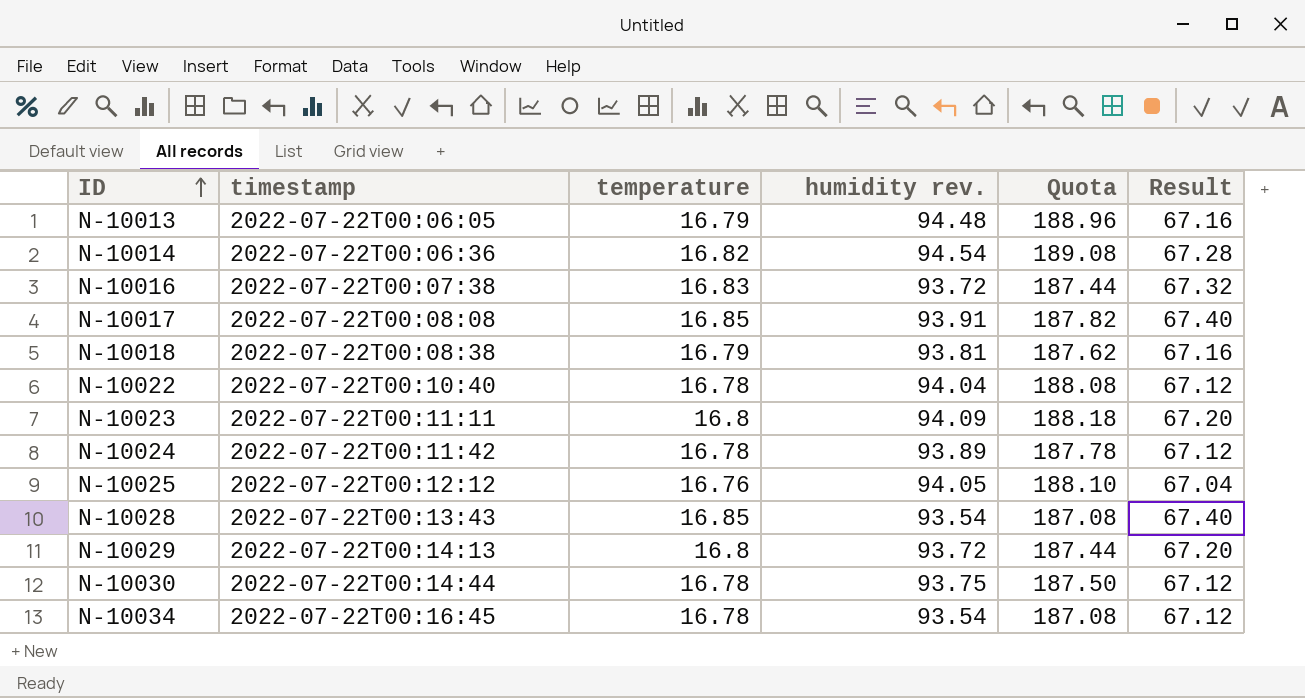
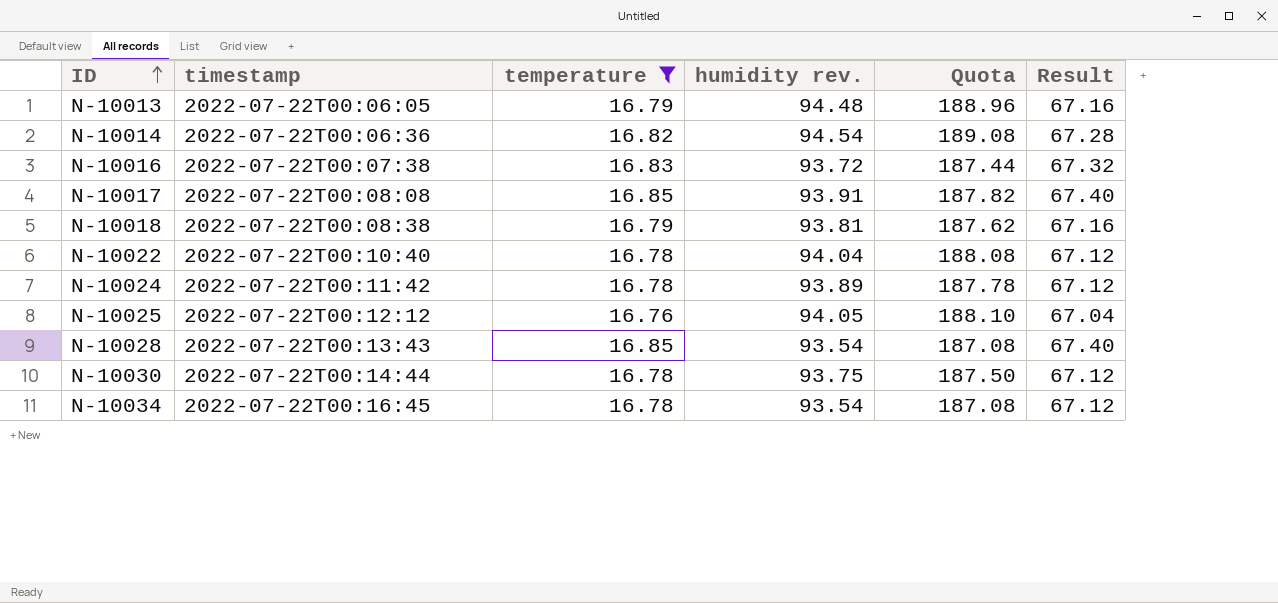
filter: none -> temperature != 16.8

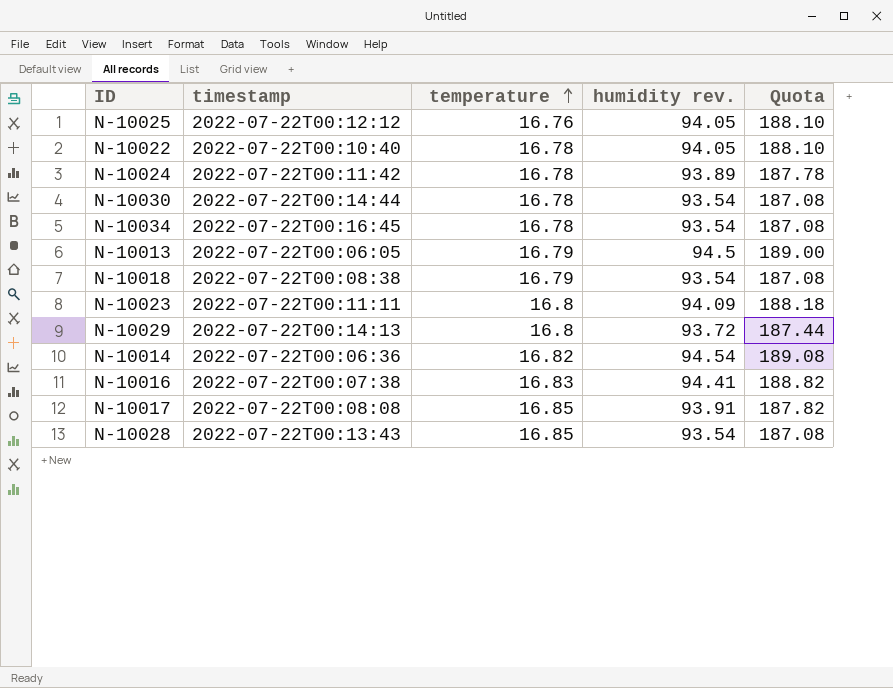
filter: temperature != 16.8 -> none
row order: ID ascending -> temperature ascending
column Result | formula: [temperature] * 4 -> none
N-10022 | humidity rev.: 94.04 -> 94.05
N-10022 | Quota: 188.08 -> 188.10
N-10030 | humidity rev.: 93.75 -> 93.54
N-10030 | Quota: 187.50 -> 187.08
N-10013 | humidity rev.: 94.48 -> 94.5
N-10013 | Quota: 188.96 -> 189.00
N-10018 | humidity rev.: 93.81 -> 93.54
N-10018 | Quota: 187.62 -> 187.08
N-10016 | humidity rev.: 93.72 -> 94.41
N-10016 | Quota: 187.44 -> 188.82

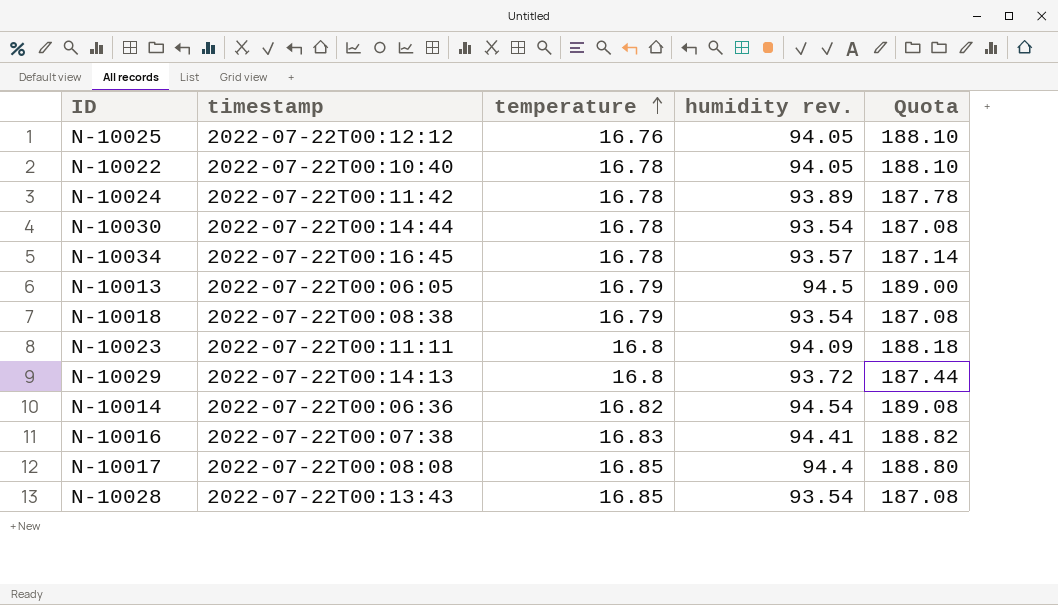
N-10034 | humidity rev.: 93.54 -> 93.57
N-10034 | Quota: 187.08 -> 187.14
N-10017 | humidity rev.: 93.91 -> 94.4
N-10017 | Quota: 187.82 -> 188.80

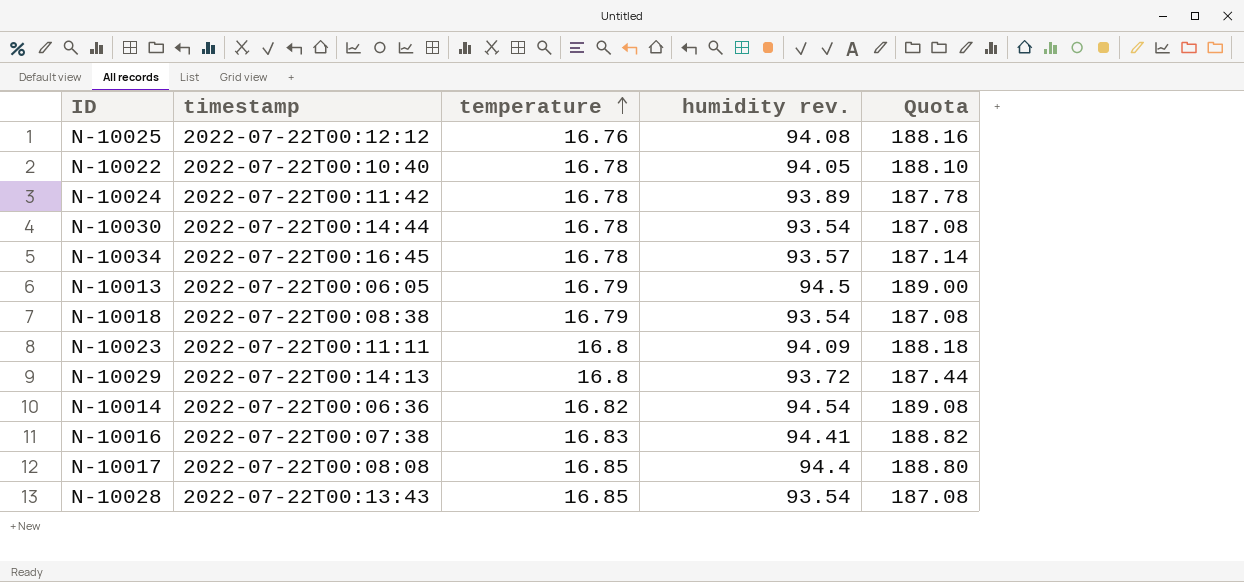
N-10025 | humidity rev.: 94.05 -> 94.08
N-10025 | Quota: 188.10 -> 188.16

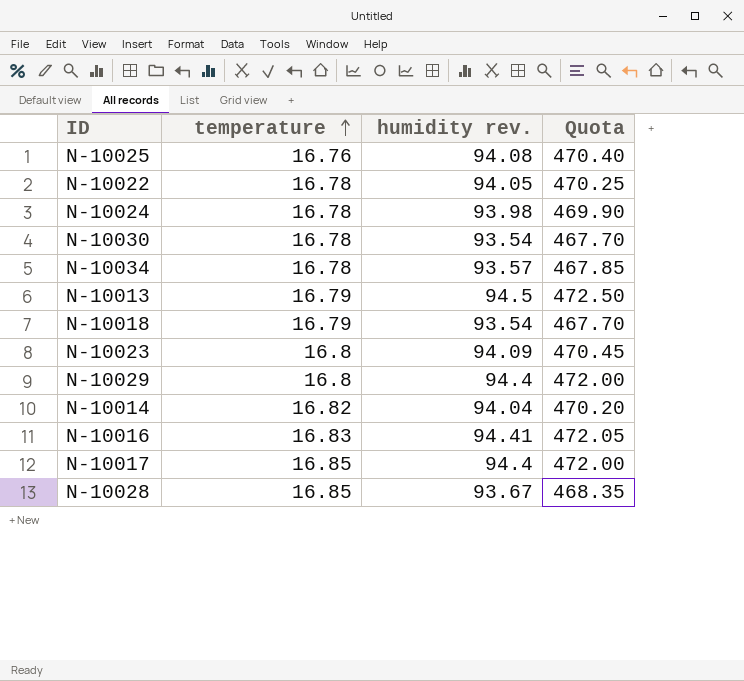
column timestamp | position: 2 -> none
column Quota | formula: [humidity rev.] * 2 -> [humidity rev.] * 5
N-10024 | humidity rev.: 93.89 -> 93.98
N-10029 | humidity rev.: 93.72 -> 94.4
N-10014 | humidity rev.: 94.54 -> 94.04
N-10028 | humidity rev.: 93.54 -> 93.67

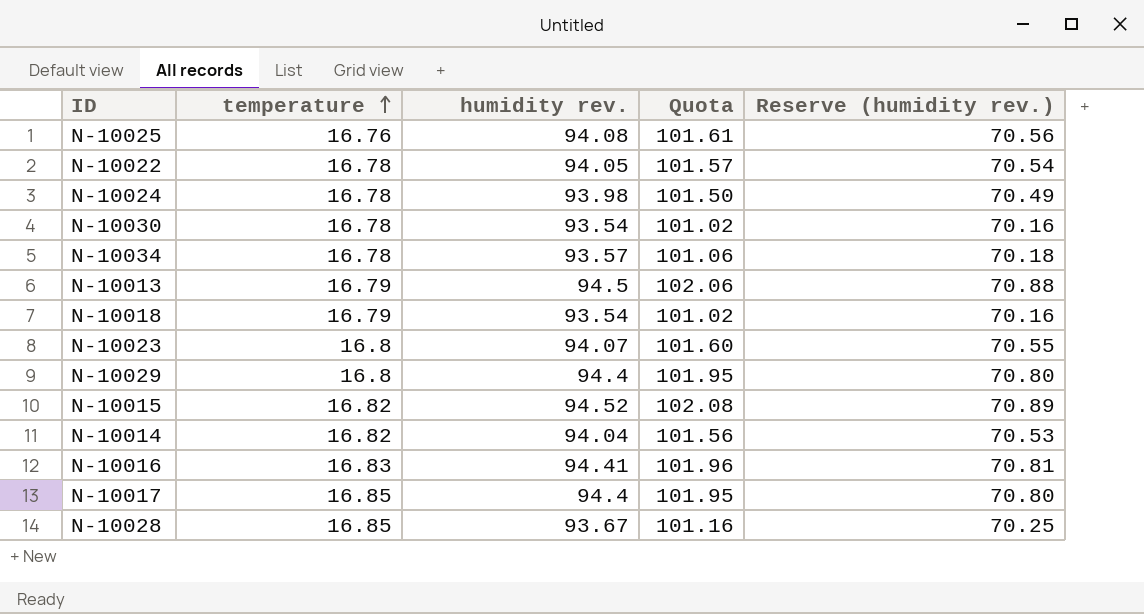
column Quota | formula: [humidity rev.] * 5 -> [humidity rev.] * 1.08
column Reserve (humidity rev.) | formula: none -> [humidity rev.] * 0.75
N-10023 | humidity rev.: 94.09 -> 94.07
row N-10015: none -> 16.82 | 94.52 | 102.08 | 70.89

